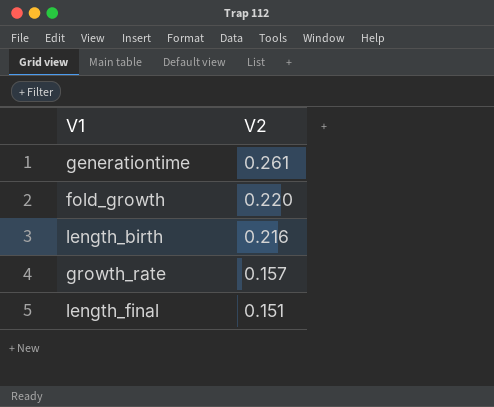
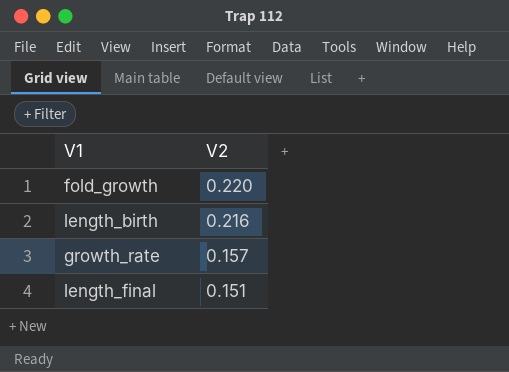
row generationtime: 0.261 -> none

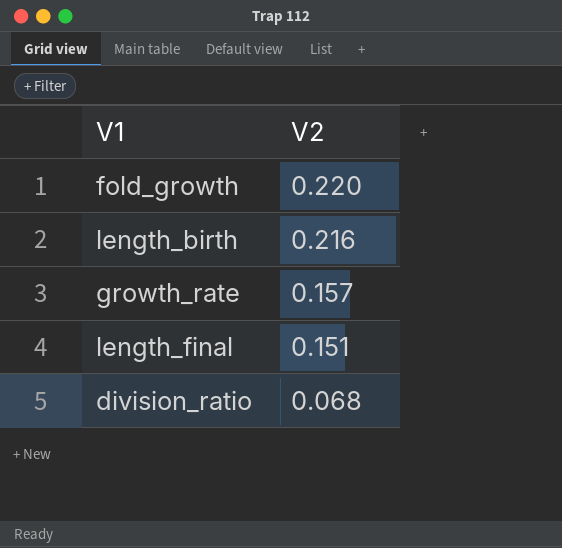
row division_ratio: none -> 0.068

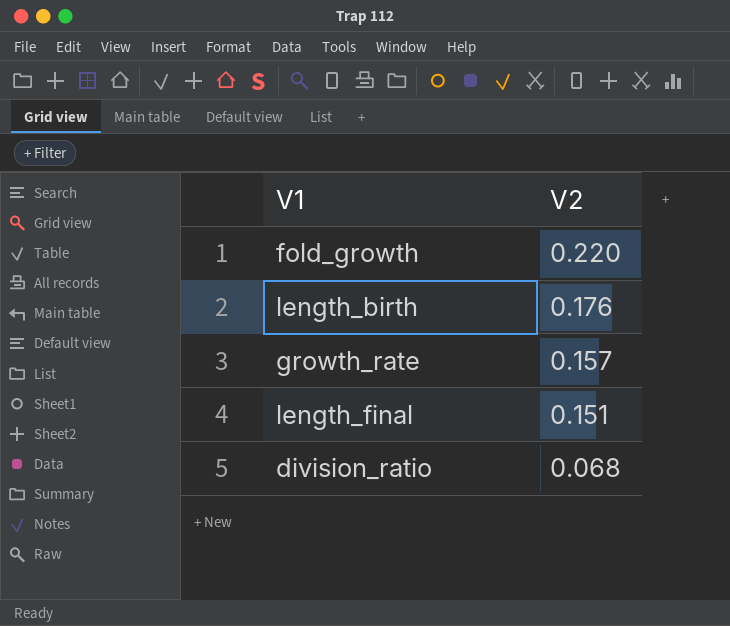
length_birth | V2: 0.216 -> 0.176

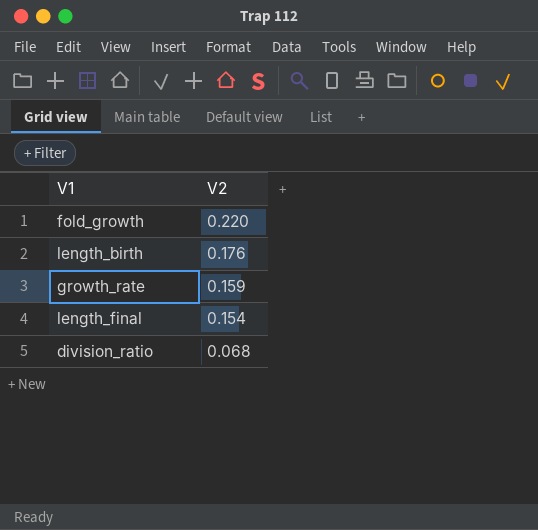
growth_rate | V2: 0.157 -> 0.159
length_final | V2: 0.151 -> 0.154

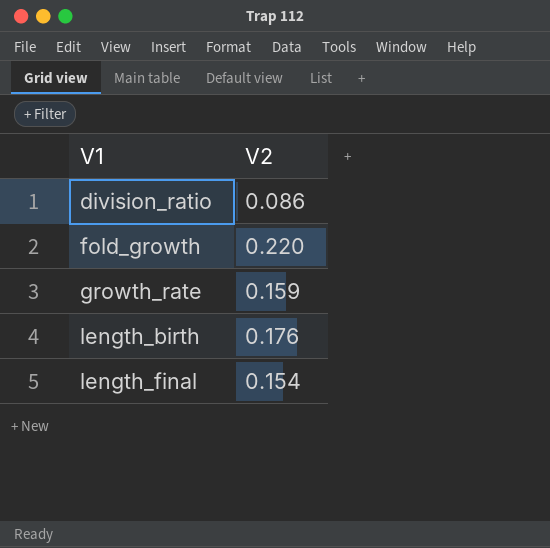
row order: V2 descending -> V1 ascending
division_ratio | V2: 0.068 -> 0.086

